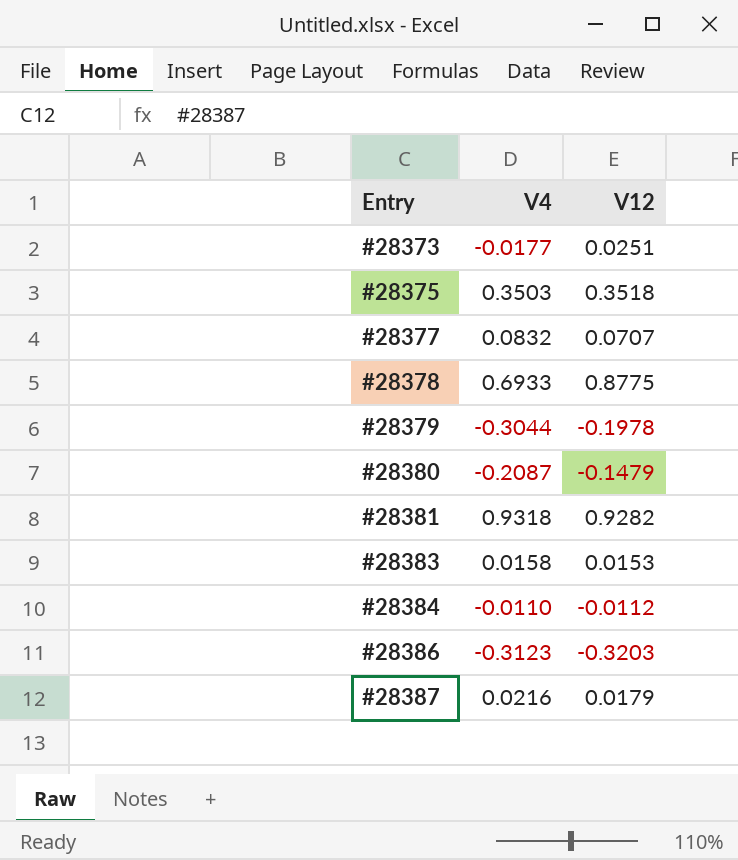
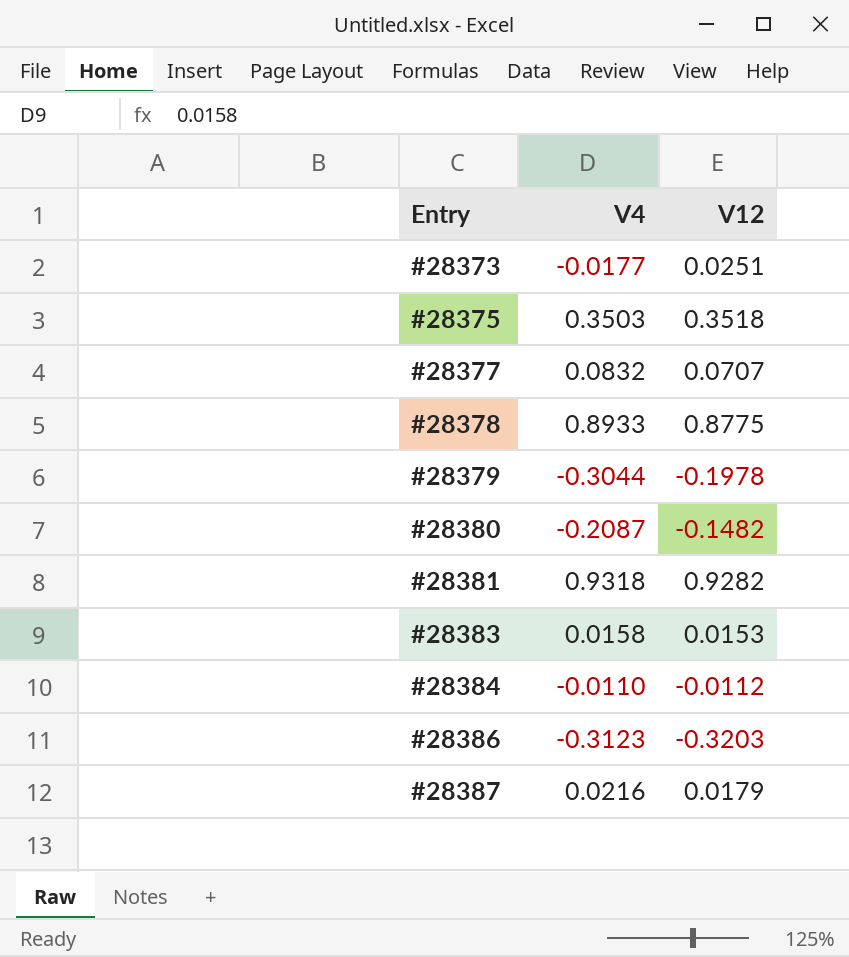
#28378 | V4: 0.6933 -> 0.8933
#28380 | V12: -0.1479 -> -0.1482

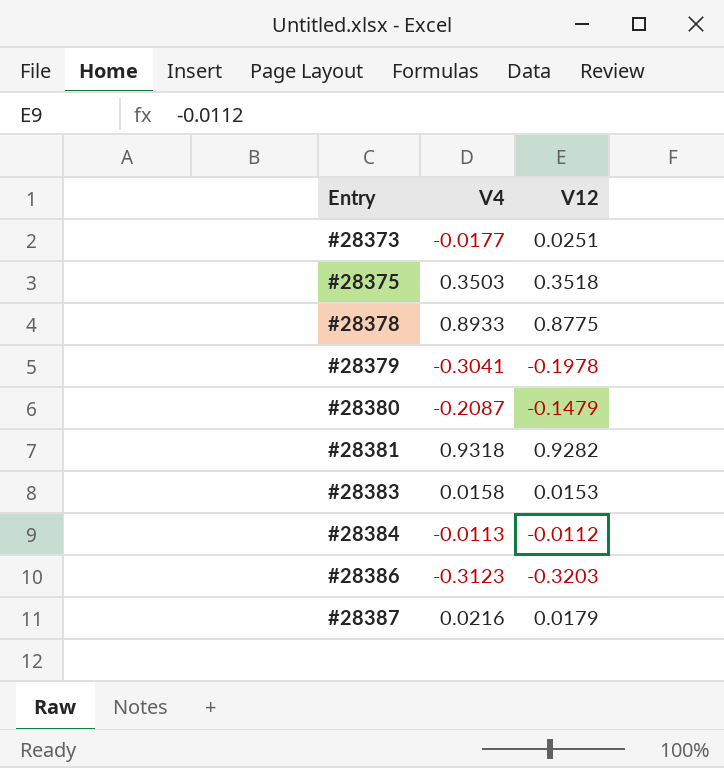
row #28377: 0.0832 | 0.0707 -> none
#28379 | V4: -0.3044 -> -0.3041
#28380 | V12: -0.1482 -> -0.1479
#28384 | V4: -0.0110 -> -0.0113

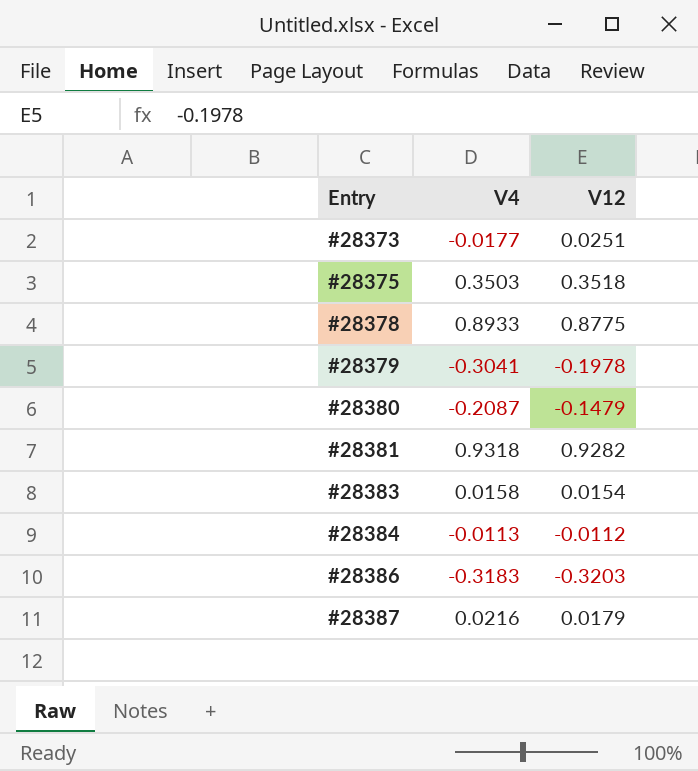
#28383 | V12: 0.0153 -> 0.0154
#28386 | V4: -0.3123 -> -0.3183

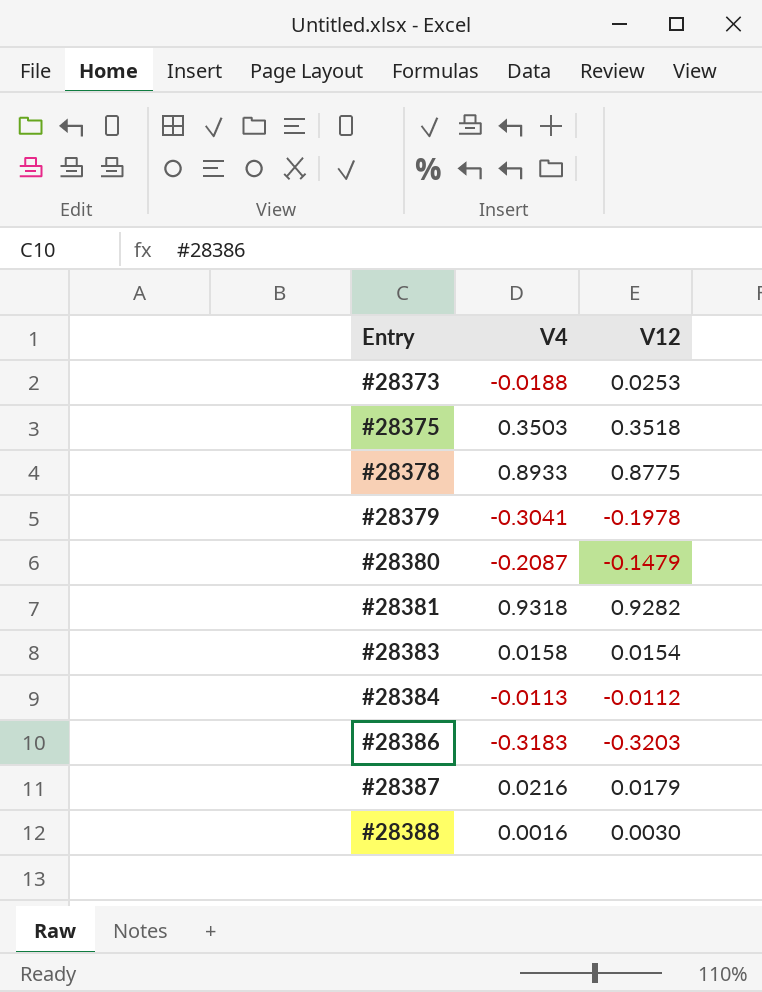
#28373 | V4: -0.0177 -> -0.0188
#28373 | V12: 0.0251 -> 0.0253
row #28388: none -> 0.0016 | 0.0030

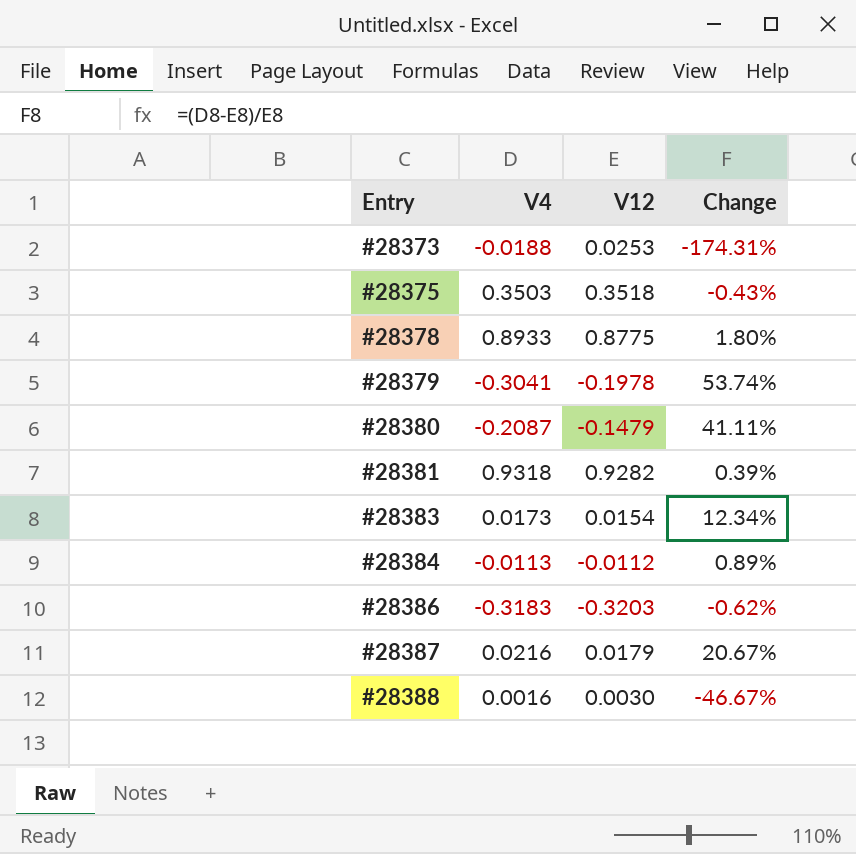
column Change | formula: none -> ([V4] - [V12]) / [V12]
#28383 | V4: 0.0158 -> 0.0173

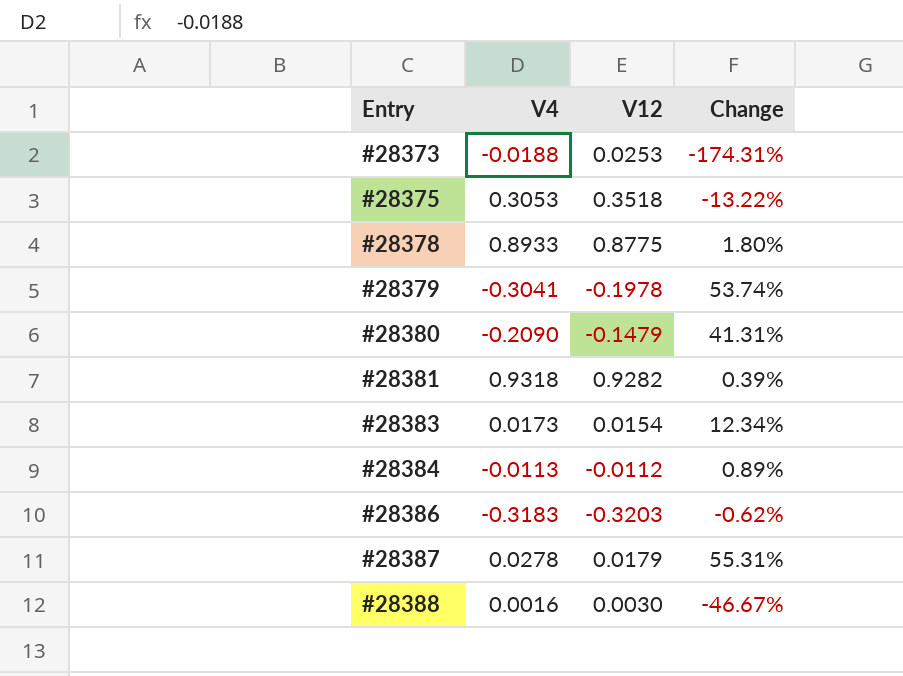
#28375 | V4: 0.3503 -> 0.3053
#28375 | Change: -0.43% -> -13.22%
#28380 | V4: -0.2087 -> -0.2090
#28380 | Change: 41.11% -> 41.31%
#28387 | V4: 0.0216 -> 0.0278
#28387 | Change: 20.67% -> 55.31%

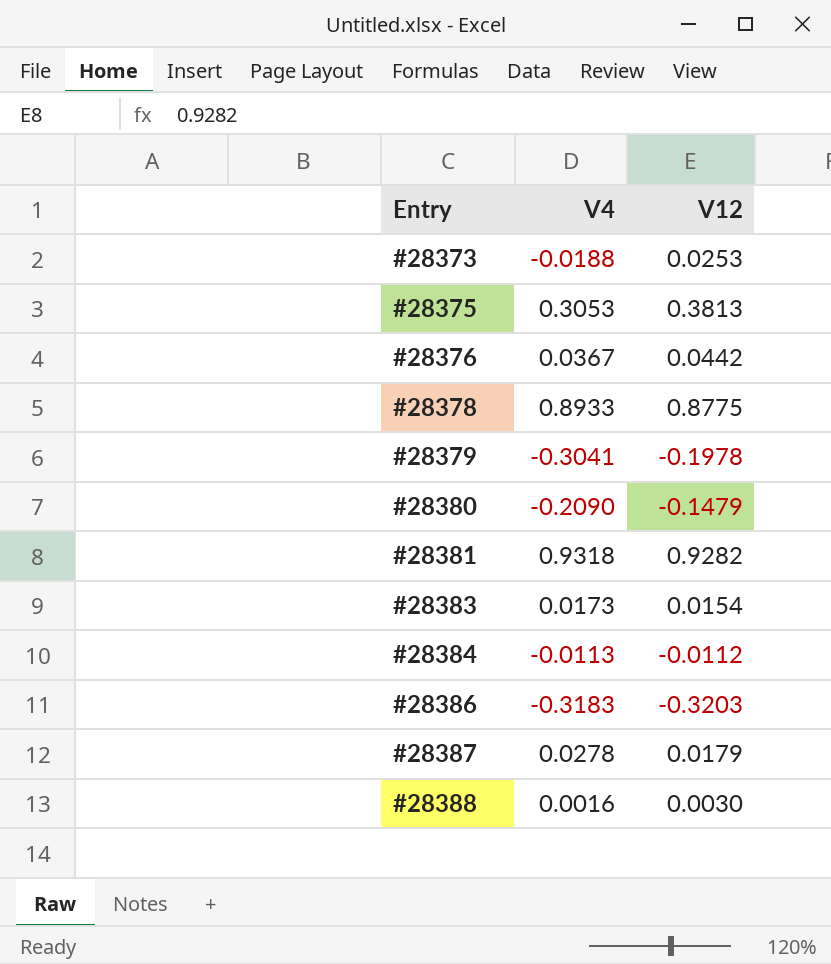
column Change | formula: ([V4] - [V12]) / [V12] -> none
#28375 | V12: 0.3518 -> 0.3813
row #28376: none -> 0.0367 | 0.0442

